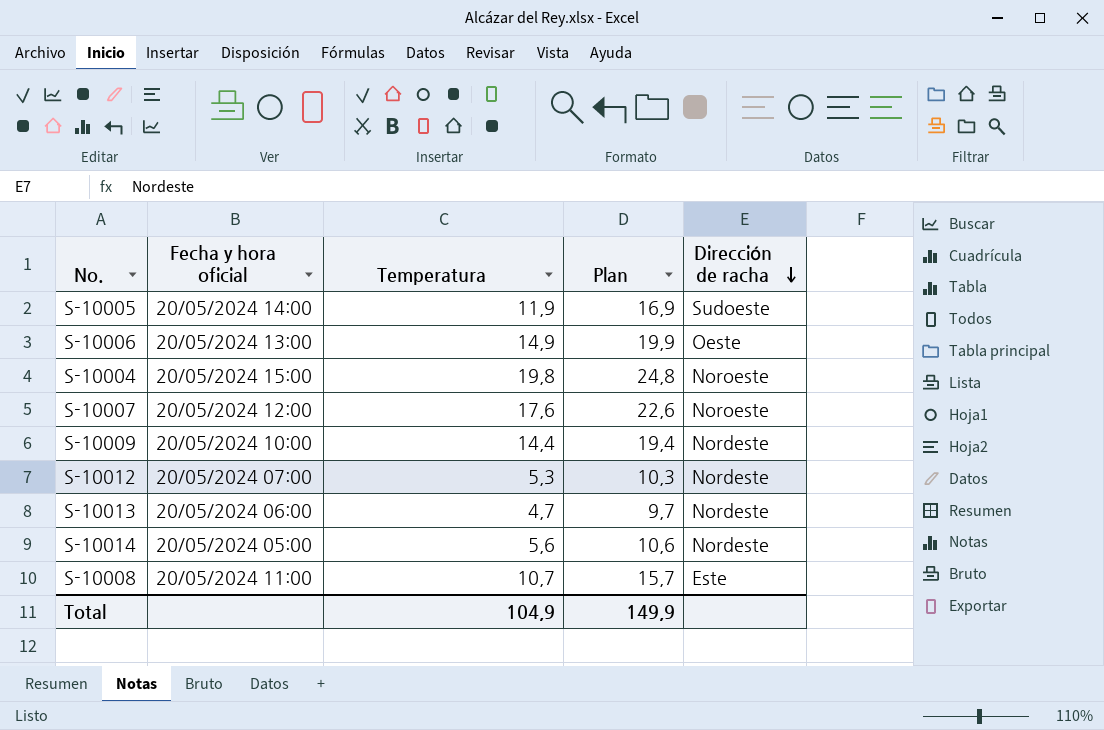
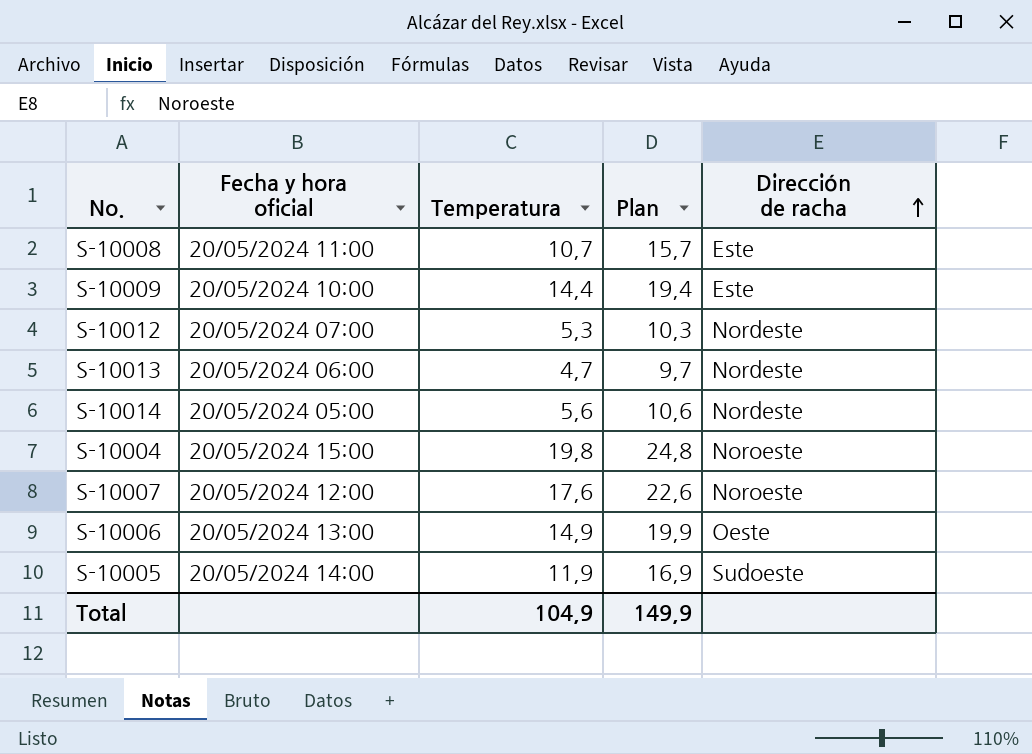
row order: Dirección de racha descending -> Dirección de racha ascending
S-10009 | Dirección de racha: Nordeste -> Este

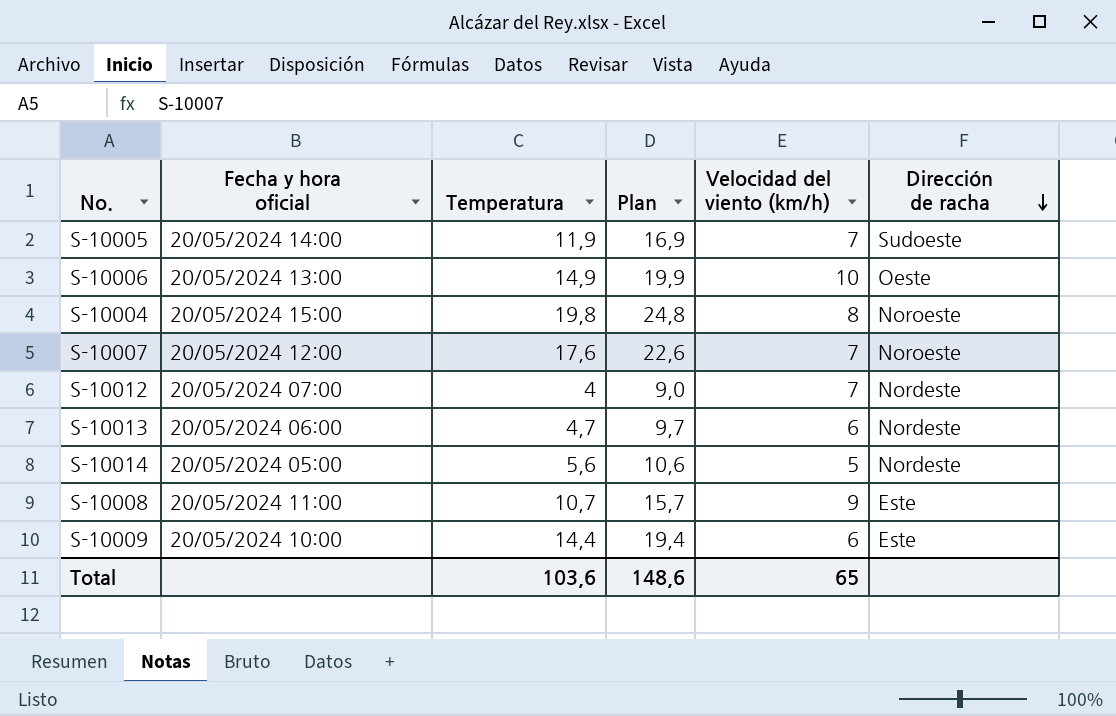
row order: Dirección de racha ascending -> Dirección de racha descending
column Velocidad del viento (km/h) | position: none -> 5
S-10012 | Temperatura: 5,3 -> 4
S-10012 | Plan: 10,3 -> 9,0
Total | Temperatura: 104,9 -> 103,6
Total | Plan: 149,9 -> 148,6

